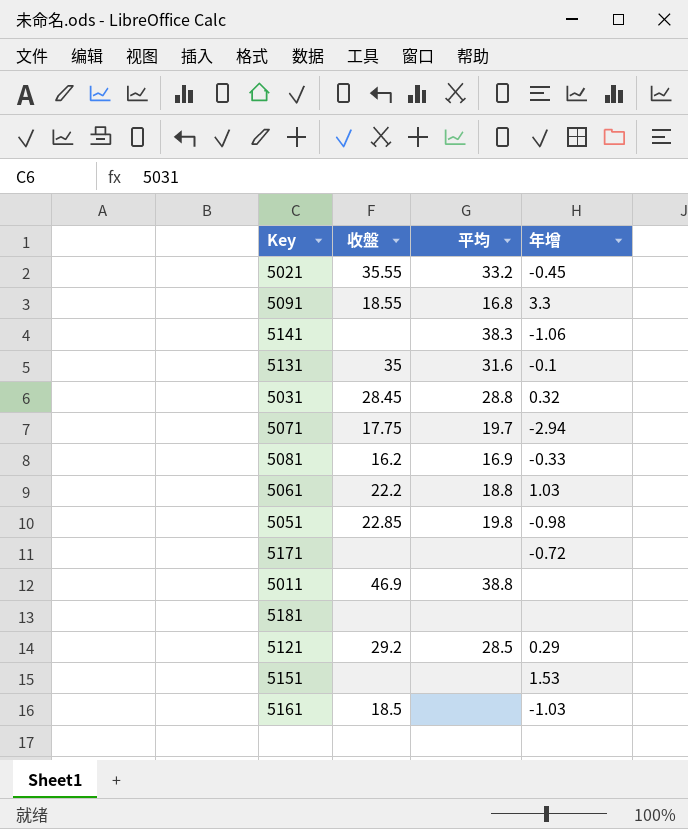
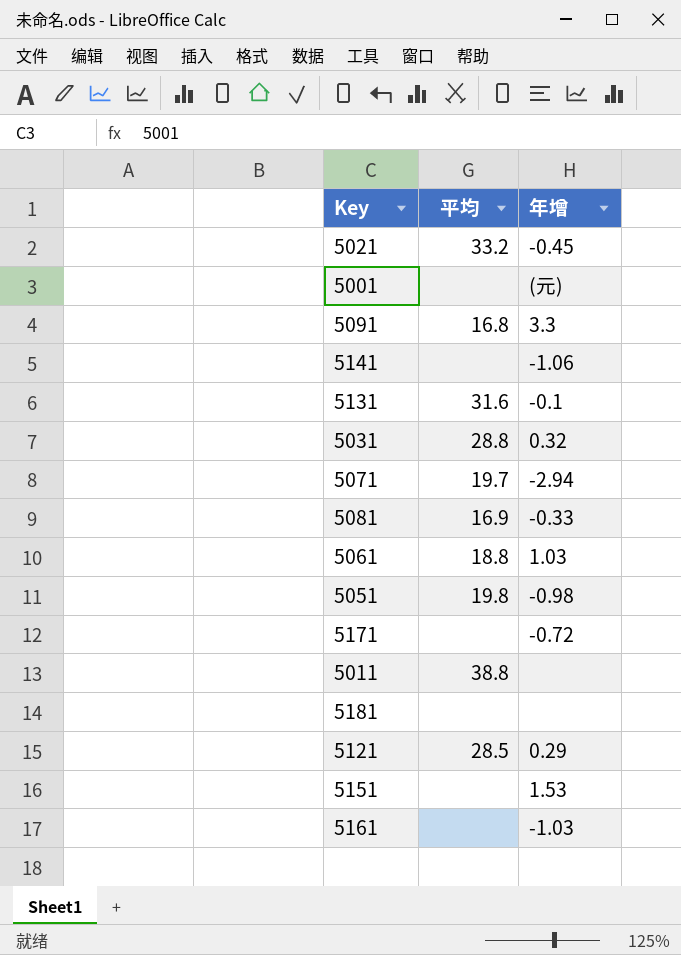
column 收盤 | position: 2 -> none
row 5001: none -> none | (元)
5141 | 平均: 38.3 -> none

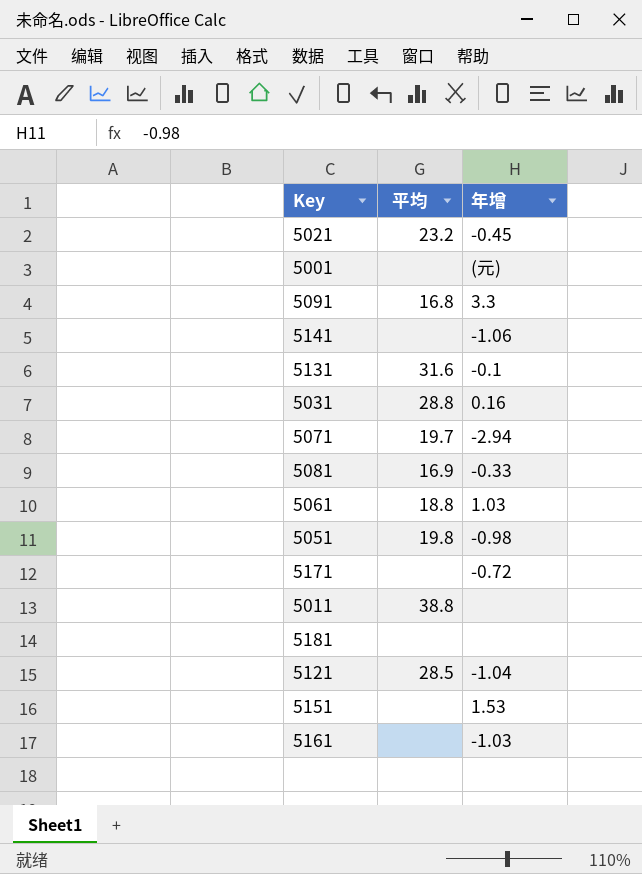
5021 | 平均: 33.2 -> 23.2
5031 | 年增: 0.32 -> 0.16
5121 | 年增: 0.29 -> -1.04

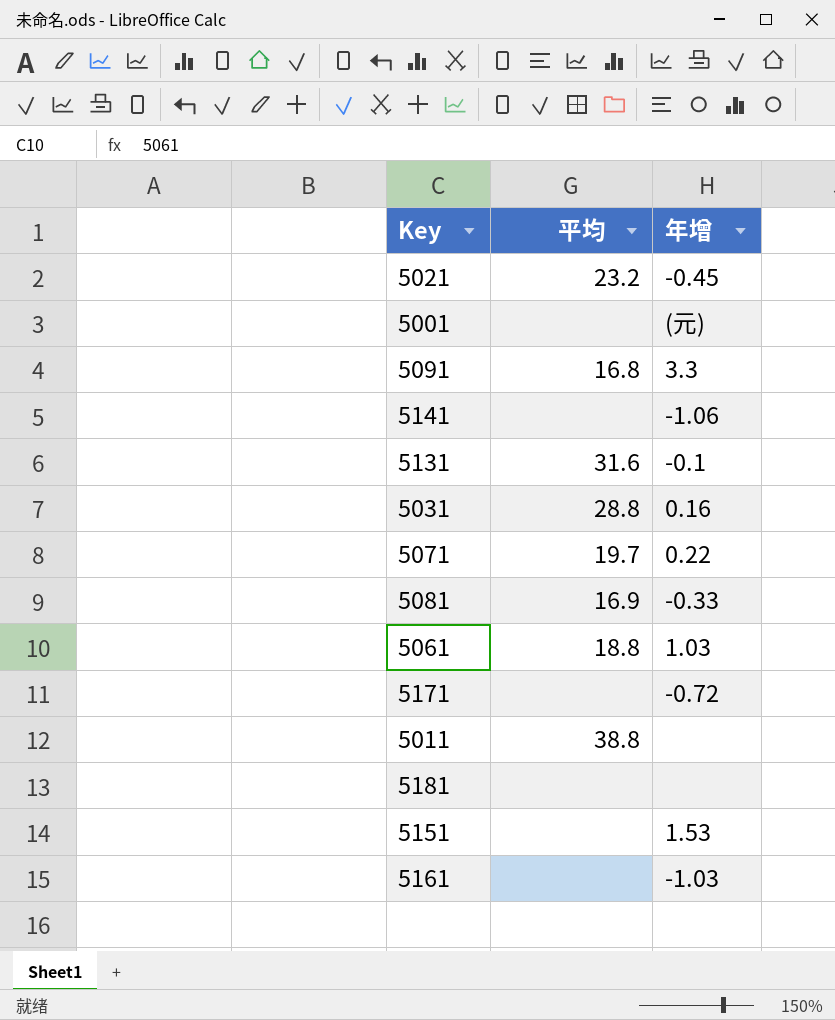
row 5051: 19.8 | -0.98 -> none
row 5121: 28.5 | -1.04 -> none
5071 | 年增: -2.94 -> 0.22

